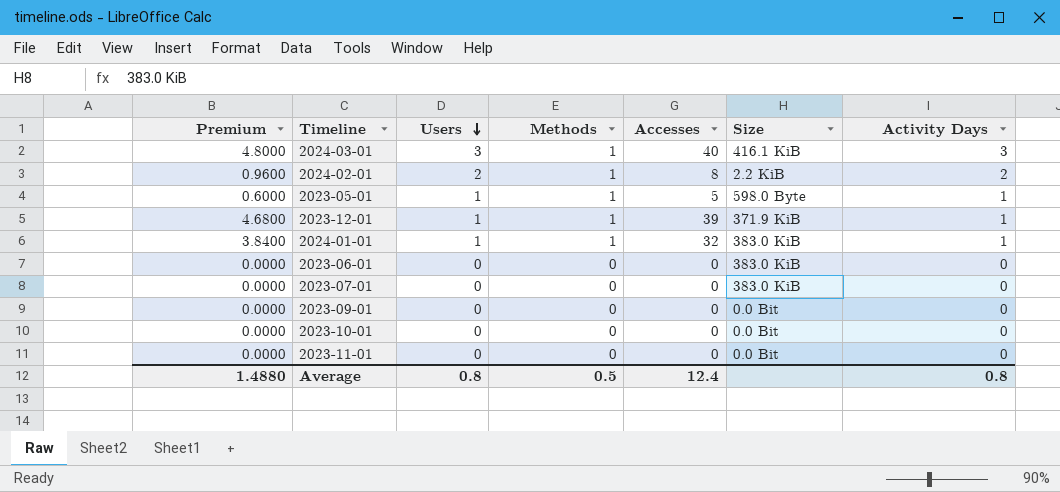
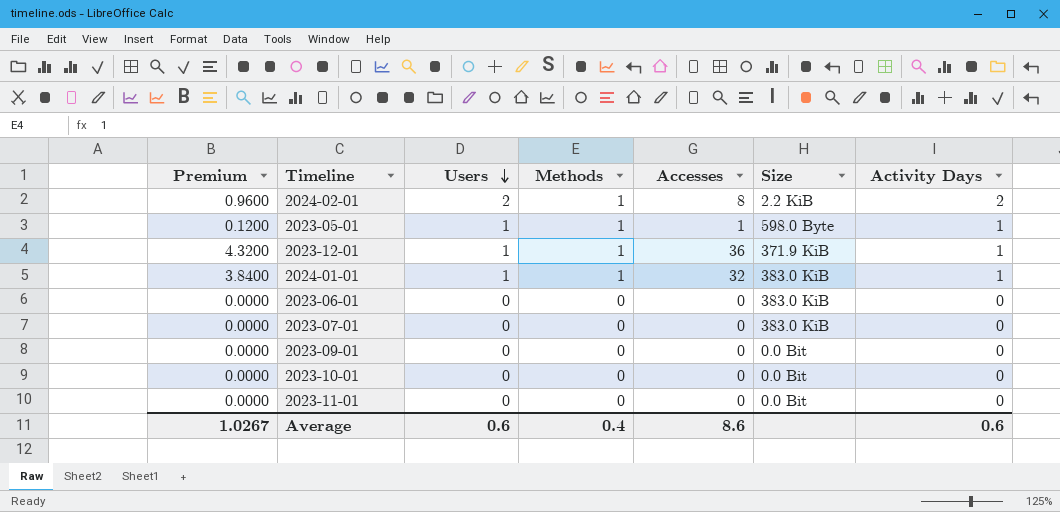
row 2024-03-01: 4.8000 | 3 | 1 | 40 | 416.1 KiB | 3 -> none
2023-05-01 | Premium: 0.6000 -> 0.1200
2023-05-01 | Accesses: 5 -> 1
2023-12-01 | Premium: 4.6800 -> 4.3200
2023-12-01 | Accesses: 39 -> 36
Average | Premium: 1.4880 -> 1.0267
Average | Users: 0.8 -> 0.6
Average | Methods: 0.5 -> 0.4
Average | Accesses: 12.4 -> 8.6
Average | Activity Days: 0.8 -> 0.6

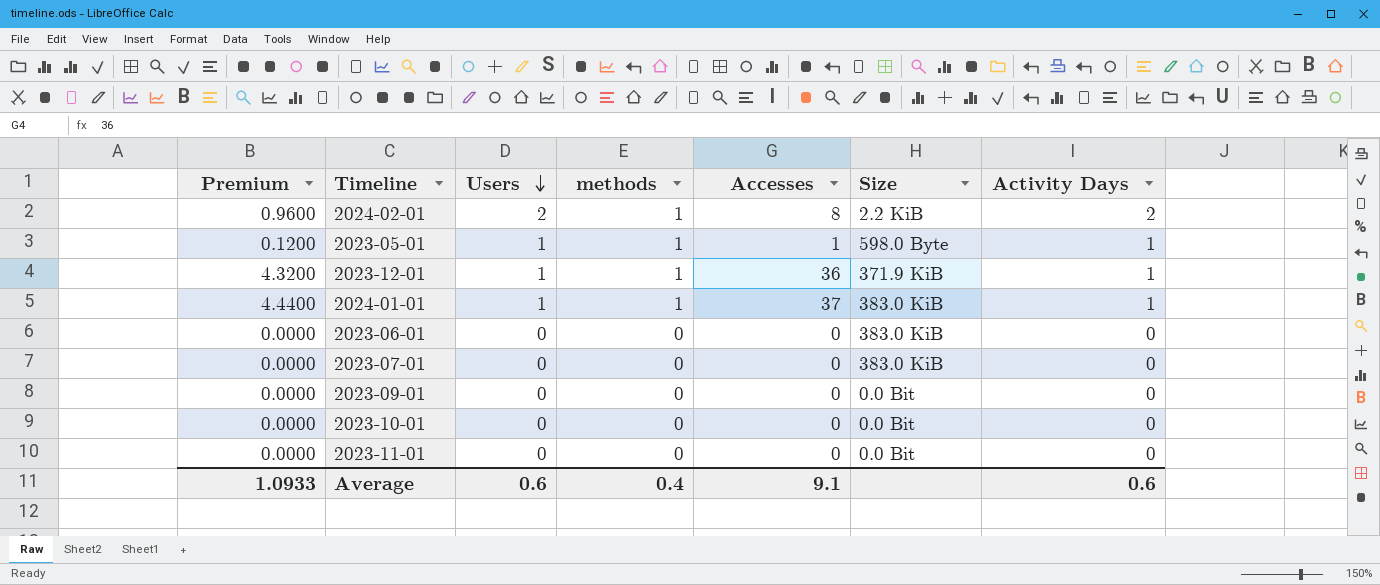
column name: Methods -> methods
2024-01-01 | Premium: 3.8400 -> 4.4400
2024-01-01 | Accesses: 32 -> 37
Average | Premium: 1.0267 -> 1.0933
Average | Accesses: 8.6 -> 9.1

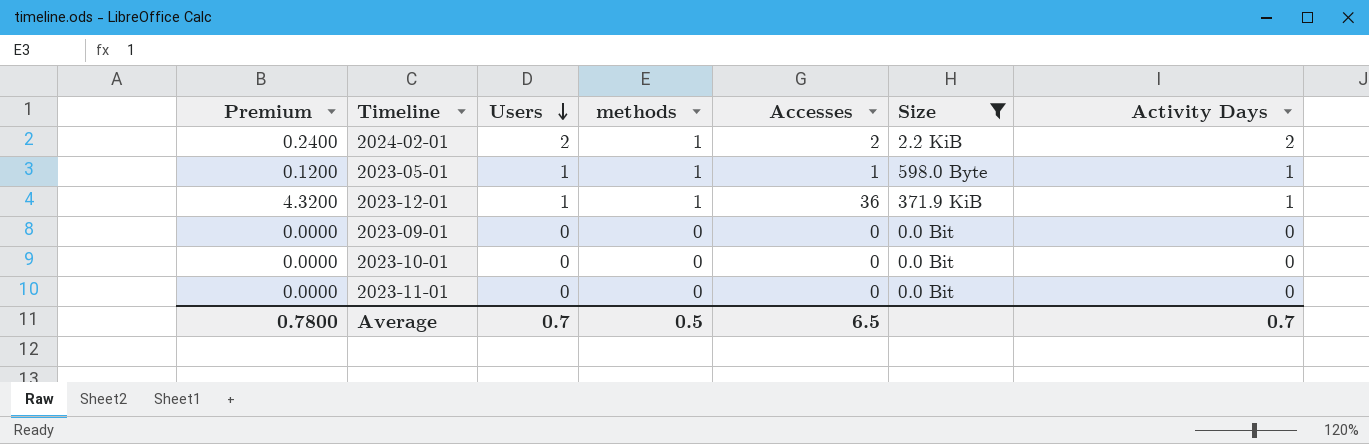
filter: none -> Size != 383.0 KiB
2024-02-01 | Premium: 0.9600 -> 0.2400
2024-02-01 | Accesses: 8 -> 2
Average | Premium: 1.0933 -> 0.7800
Average | Users: 0.6 -> 0.7
Average | methods: 0.4 -> 0.5
Average | Accesses: 9.1 -> 6.5
Average | Activity Days: 0.6 -> 0.7

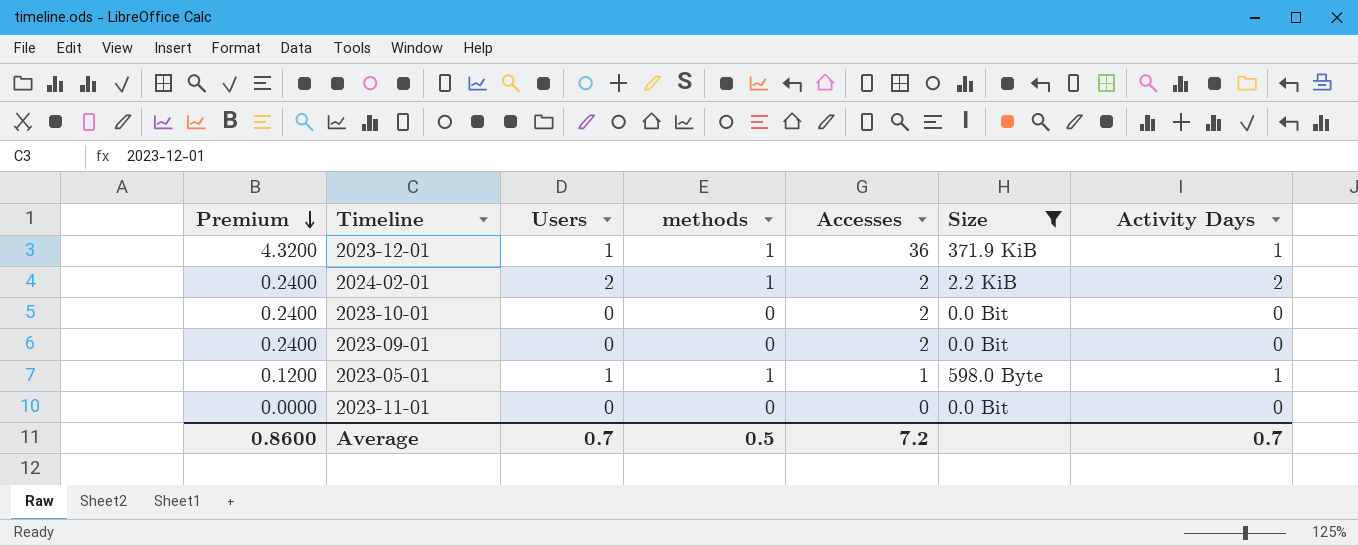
row order: Users descending -> Premium descending
2023-10-01 | Premium: 0.0000 -> 0.2400
2023-10-01 | Accesses: 0 -> 2
2023-09-01 | Premium: 0.0000 -> 0.2400
2023-09-01 | Accesses: 0 -> 2
Average | Premium: 0.7800 -> 0.8600
Average | Accesses: 6.5 -> 7.2

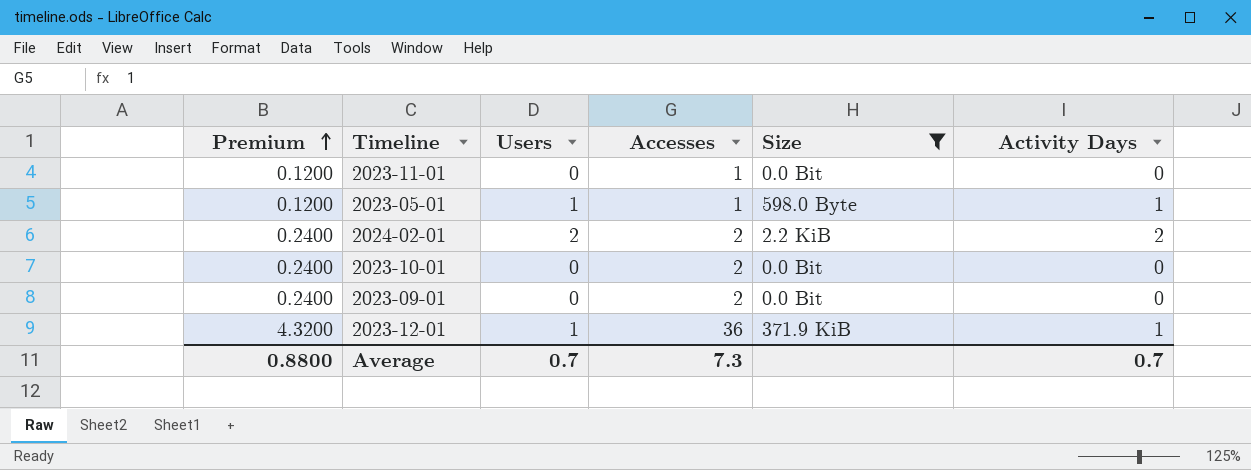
row order: Premium descending -> Premium ascending
column methods | position: 4 -> none
2023-11-01 | Premium: 0.0000 -> 0.1200
2023-11-01 | Accesses: 0 -> 1
Average | Premium: 0.8600 -> 0.8800
Average | Accesses: 7.2 -> 7.3

